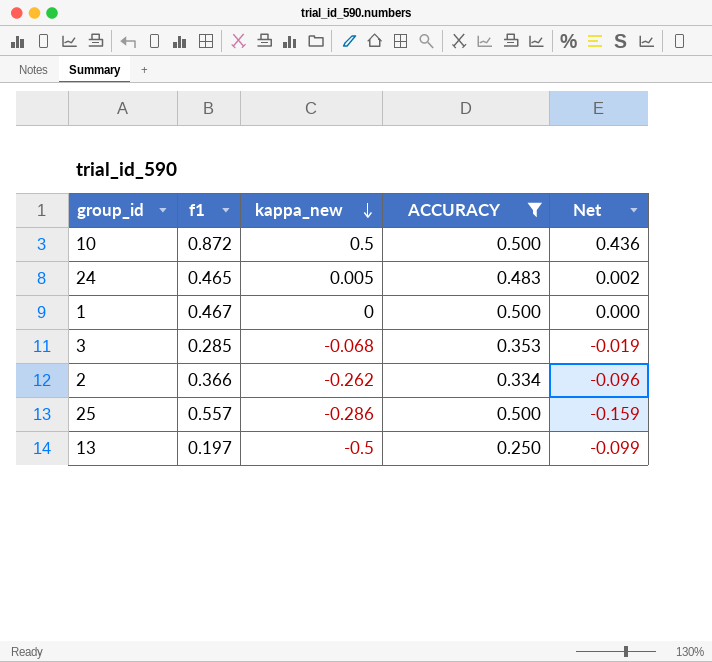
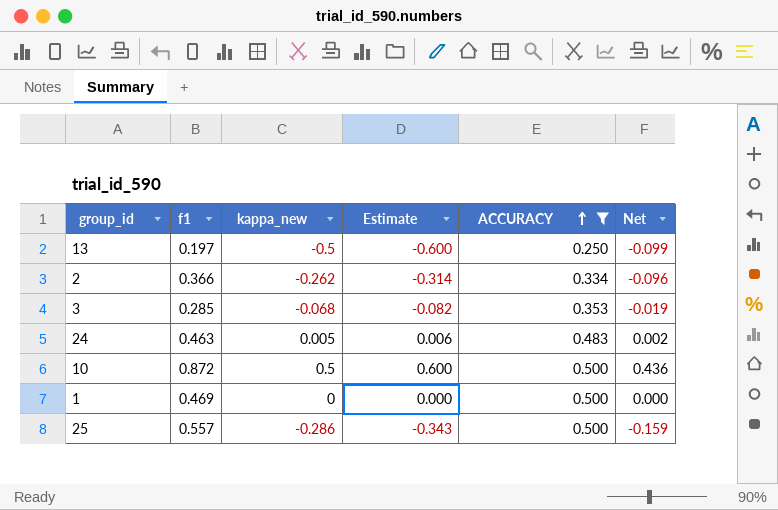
row order: kappa_new descending -> ACCURACY ascending
column Estimate | formula: none -> [kappa_new] * 1.2
24 | f1: 0.465 -> 0.463
1 | f1: 0.467 -> 0.469

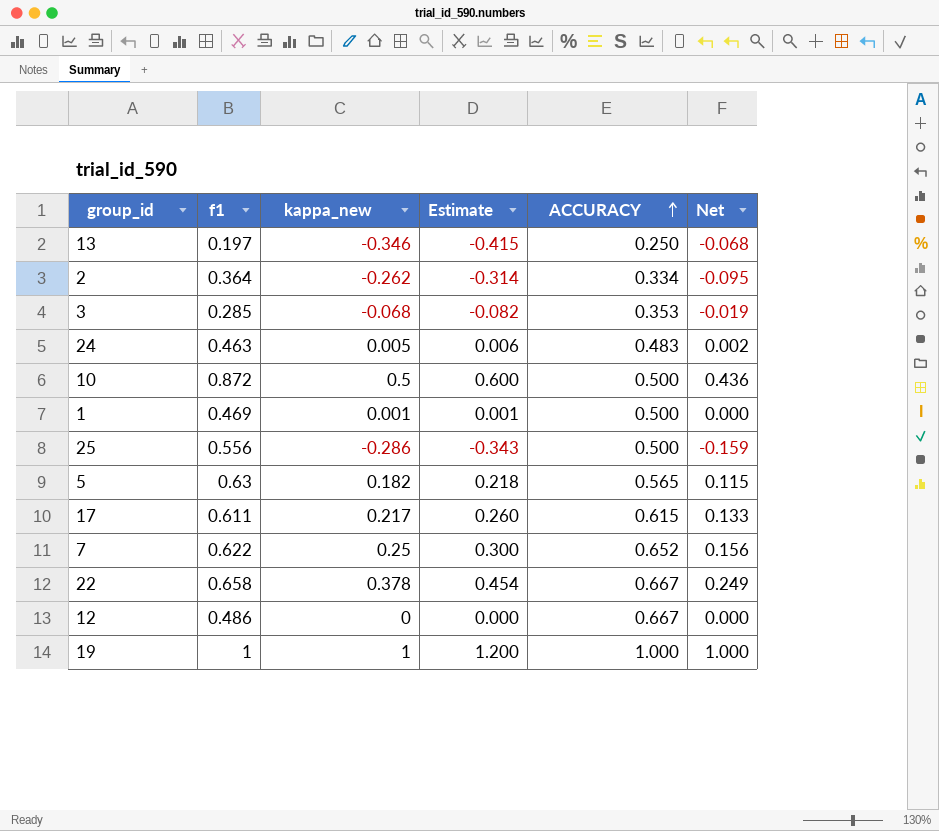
filter: ACCURACY <= 0.500 -> none
13 | kappa_new: -0.5 -> -0.346
13 | Estimate: -0.600 -> -0.415
13 | Net: -0.099 -> -0.068
2 | f1: 0.366 -> 0.364
2 | Net: -0.096 -> -0.095
1 | kappa_new: 0 -> 0.001
1 | Estimate: 0.000 -> 0.001
25 | f1: 0.557 -> 0.556

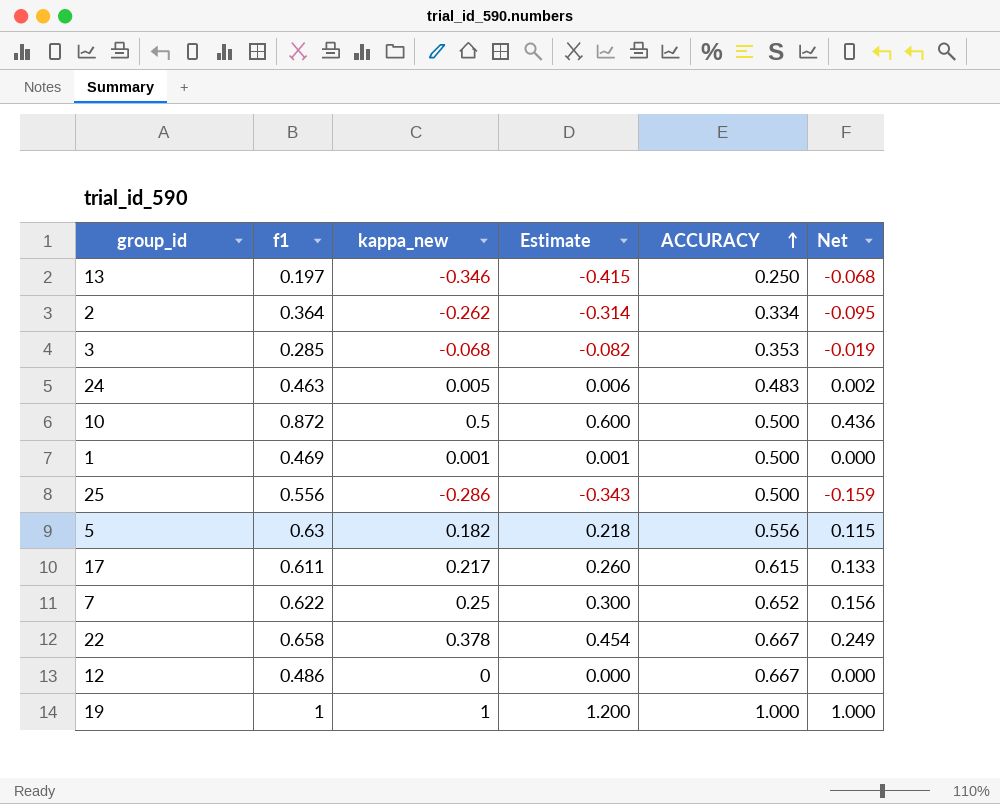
5 | ACCURACY: 0.565 -> 0.556

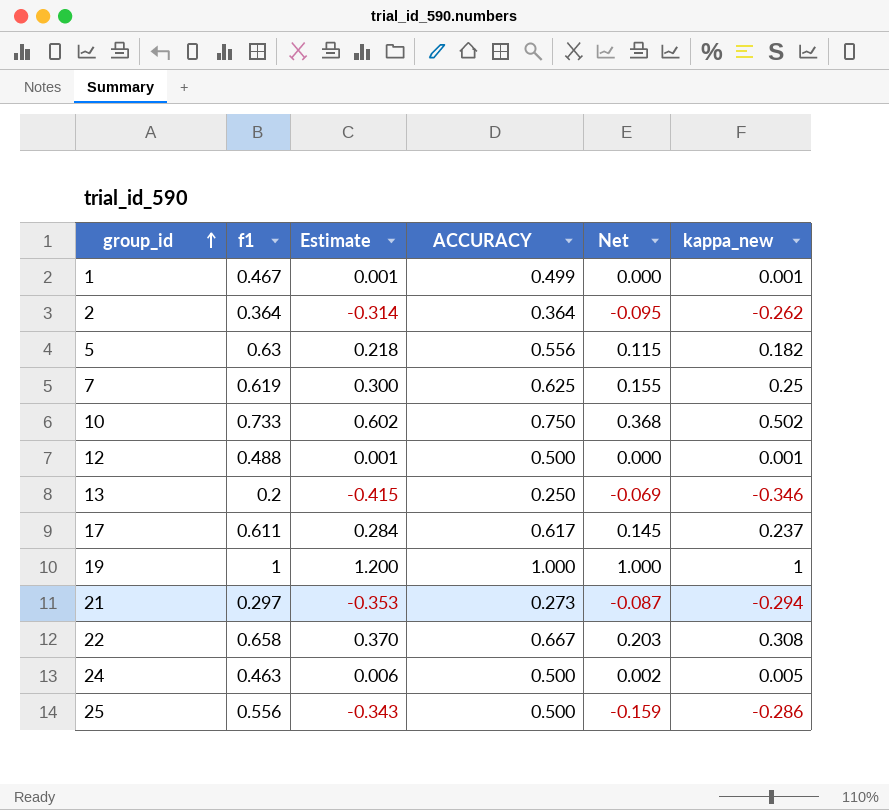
row order: ACCURACY ascending -> group_id ascending
column kappa_new | position: 3 -> 6
row 3: 0.285 | -0.068 | -0.082 | 0.353 | -0.019 -> none
1 | f1: 0.469 -> 0.467
1 | ACCURACY: 0.500 -> 0.499
2 | ACCURACY: 0.334 -> 0.364
7 | f1: 0.622 -> 0.619
7 | ACCURACY: 0.652 -> 0.625
7 | Net: 0.156 -> 0.155
10 | f1: 0.872 -> 0.733
10 | Estimate: 0.600 -> 0.602
10 | ACCURACY: 0.500 -> 0.750
10 | Net: 0.436 -> 0.368
10 | kappa_new: 0.5 -> 0.502
12 | f1: 0.486 -> 0.488
12 | Estimate: 0.000 -> 0.001
12 | ACCURACY: 0.667 -> 0.500
12 | kappa_new: 0 -> 0.001
13 | f1: 0.197 -> 0.2
13 | Net: -0.068 -> -0.069
17 | Estimate: 0.260 -> 0.284
17 | ACCURACY: 0.615 -> 0.617
17 | Net: 0.133 -> 0.145
17 | kappa_new: 0.217 -> 0.237
row 21: none -> 0.297 | -0.353 | 0.273 | -0.087 | -0.294
22 | Estimate: 0.454 -> 0.370
22 | Net: 0.249 -> 0.203
22 | kappa_new: 0.378 -> 0.308
24 | ACCURACY: 0.483 -> 0.500

